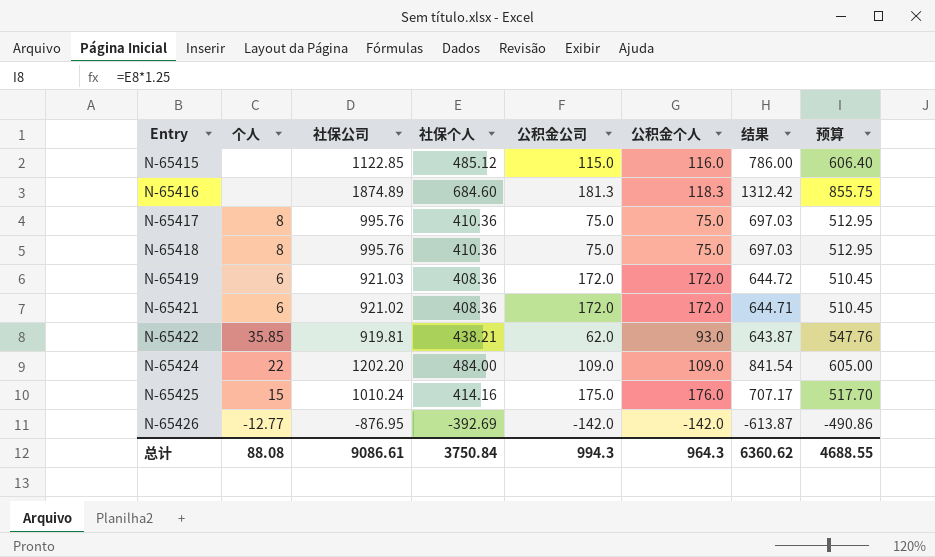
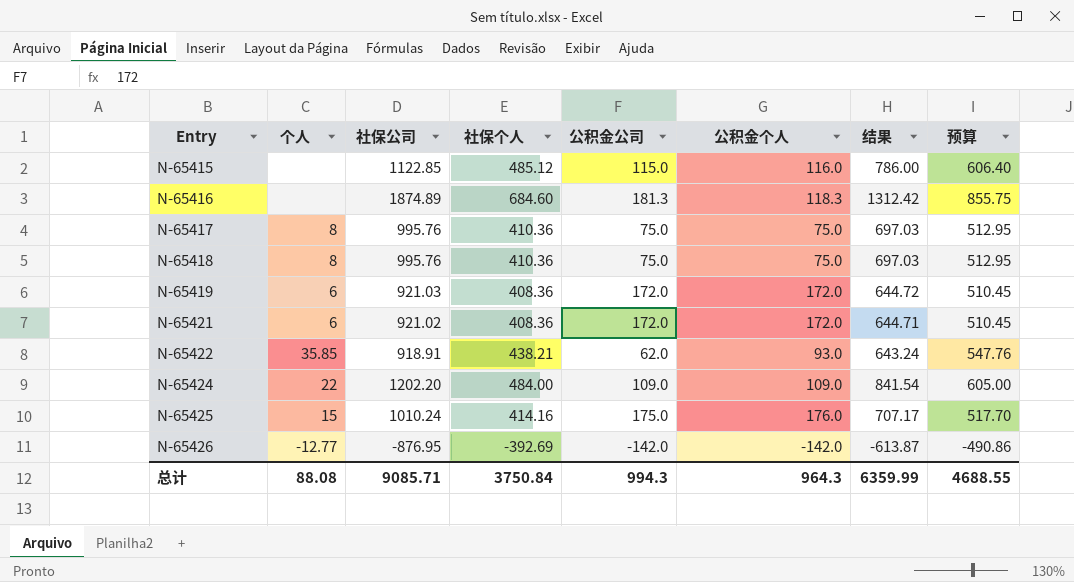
N-65422 | 社保公司: 919.81 -> 918.91
N-65422 | 结果: 643.87 -> 643.24
总计 | 社保公司: 9086.61 -> 9085.71
总计 | 结果: 6360.62 -> 6359.99

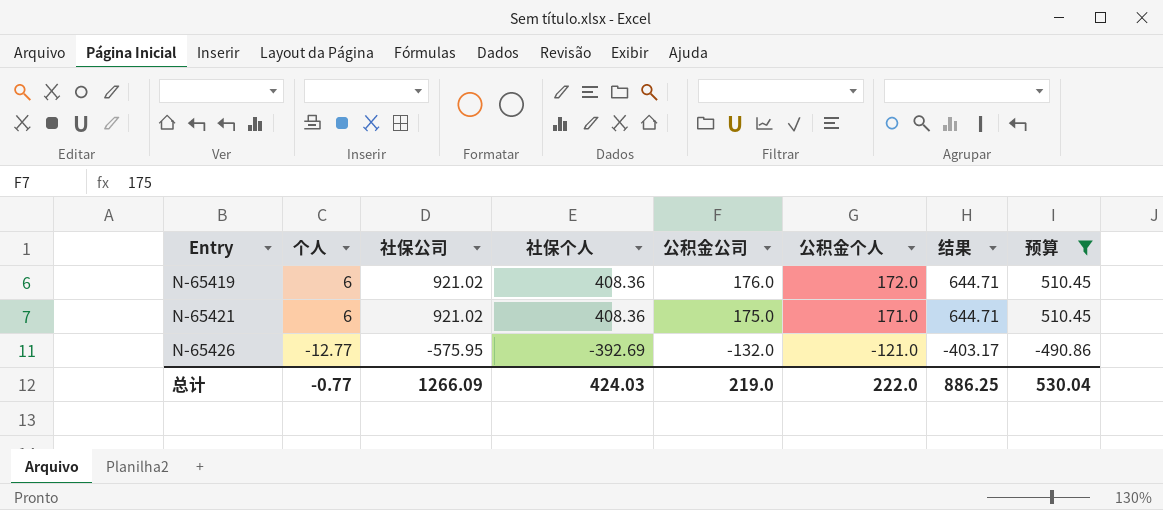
filter: none -> 预算 <= 510.45
N-65419 | 社保公司: 921.03 -> 921.02
N-65419 | 公积金公司: 172.0 -> 176.0
N-65419 | 结果: 644.72 -> 644.71
N-65421 | 公积金公司: 172.0 -> 175.0
N-65421 | 公积金个人: 172.0 -> 171.0
N-65426 | 社保公司: -876.95 -> -575.95
N-65426 | 公积金公司: -142.0 -> -132.0
N-65426 | 公积金个人: -142.0 -> -121.0
N-65426 | 结果: -613.87 -> -403.17
总计 | 个人: 88.08 -> -0.77
总计 | 社保公司: 9085.71 -> 1266.09
总计 | 社保个人: 3750.84 -> 424.03
总计 | 公积金公司: 994.3 -> 219.0
总计 | 公积金个人: 964.3 -> 222.0
总计 | 结果: 6359.99 -> 886.25
总计 | 预算: 4688.55 -> 530.04

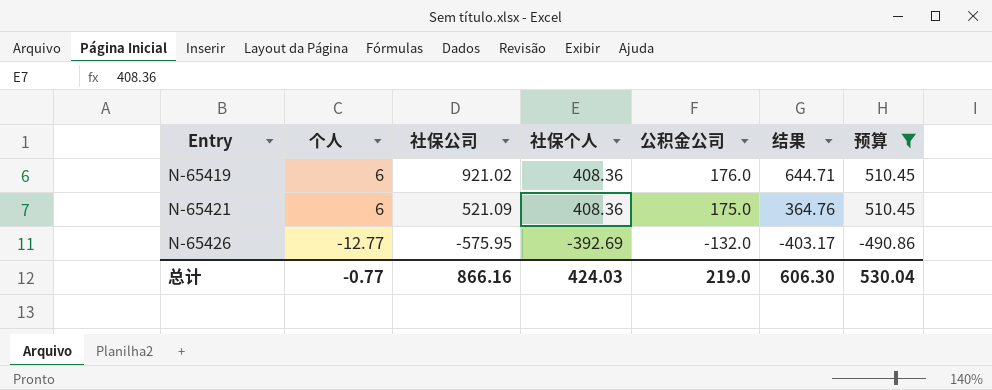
column 公积金个人 | position: 6 -> none
N-65421 | 社保公司: 921.02 -> 521.09
N-65421 | 结果: 644.71 -> 364.76
总计 | 社保公司: 1266.09 -> 866.16
总计 | 结果: 886.25 -> 606.30

